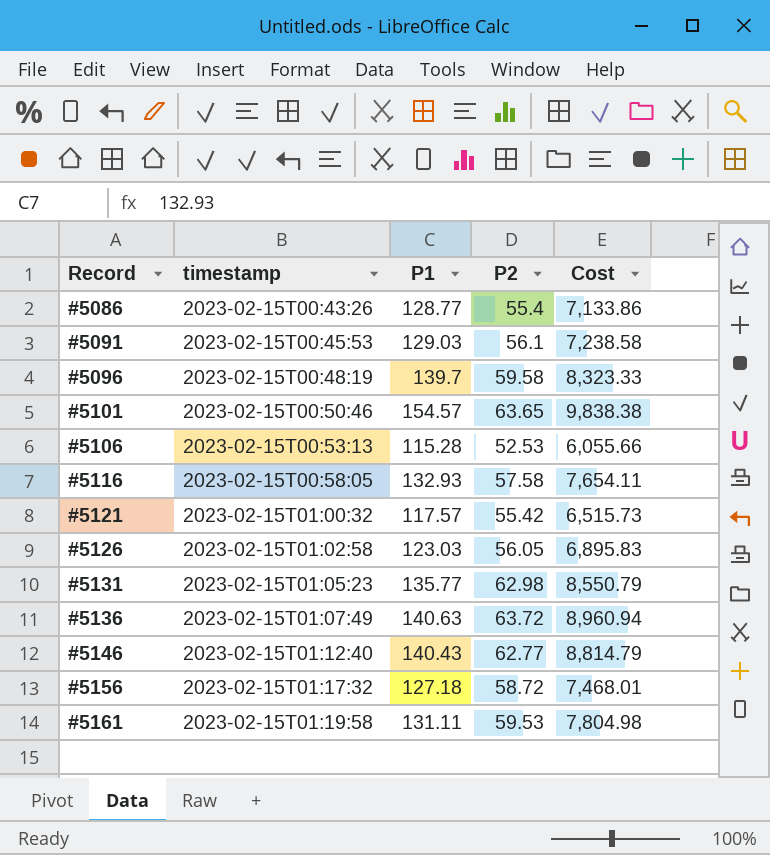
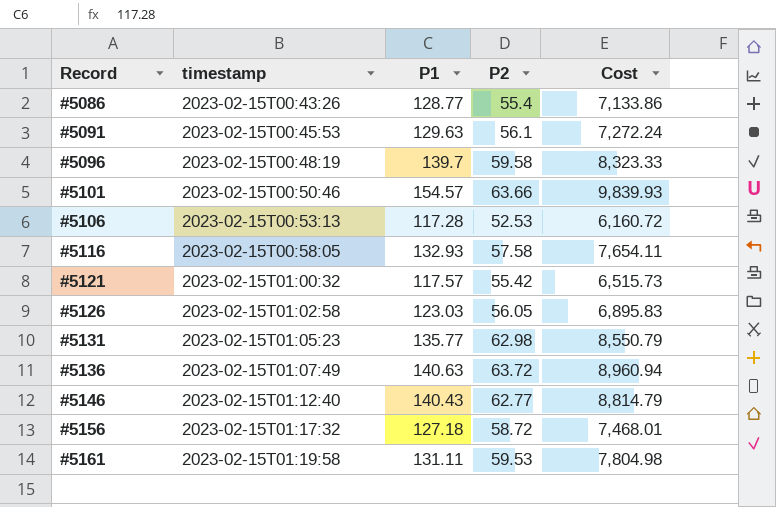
#5091 | P1: 129.03 -> 129.63
#5091 | Cost: 7,238.58 -> 7,272.24
#5101 | P2: 63.65 -> 63.66
#5101 | Cost: 9,838.38 -> 9,839.93
#5106 | P1: 115.28 -> 117.28
#5106 | Cost: 6,055.66 -> 6,160.72

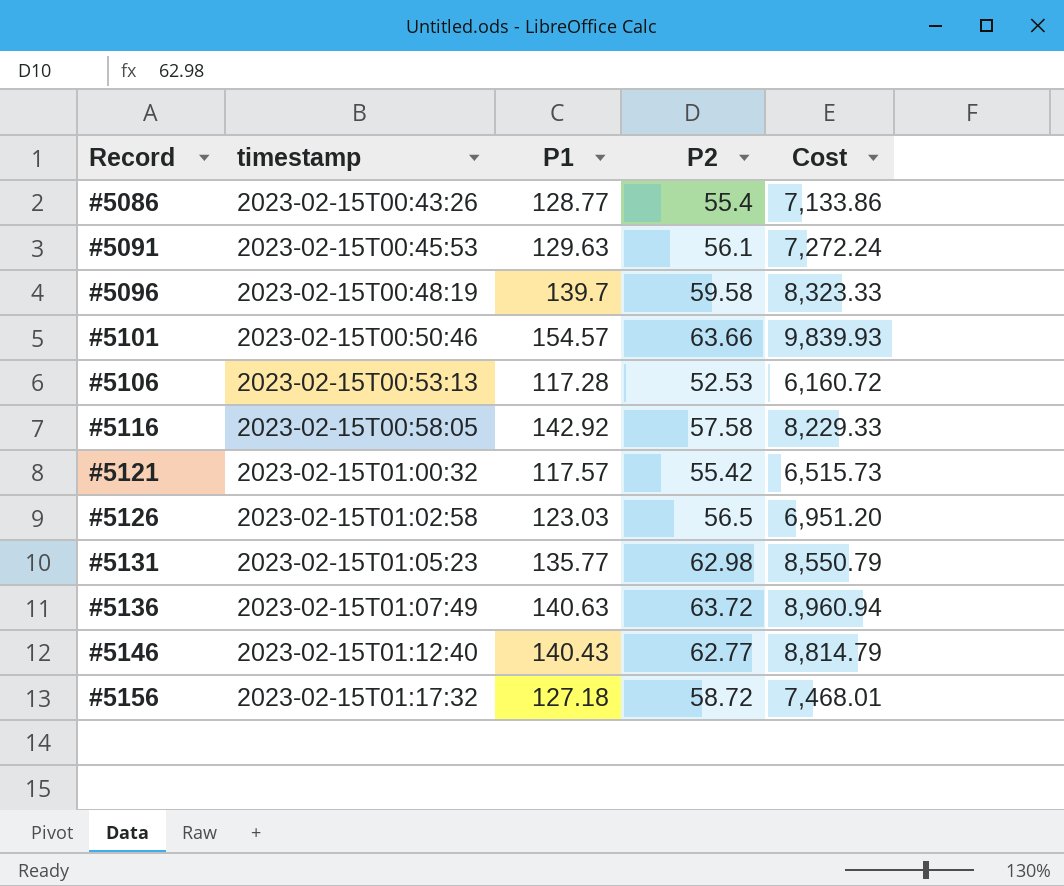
row #5161: 2023-02-15T01:19:58 | 131.11 | 59.53 | 7,804.98 -> none
#5116 | P1: 132.93 -> 142.92
#5116 | Cost: 7,654.11 -> 8,229.33
#5126 | P2: 56.05 -> 56.5
#5126 | Cost: 6,895.83 -> 6,951.20

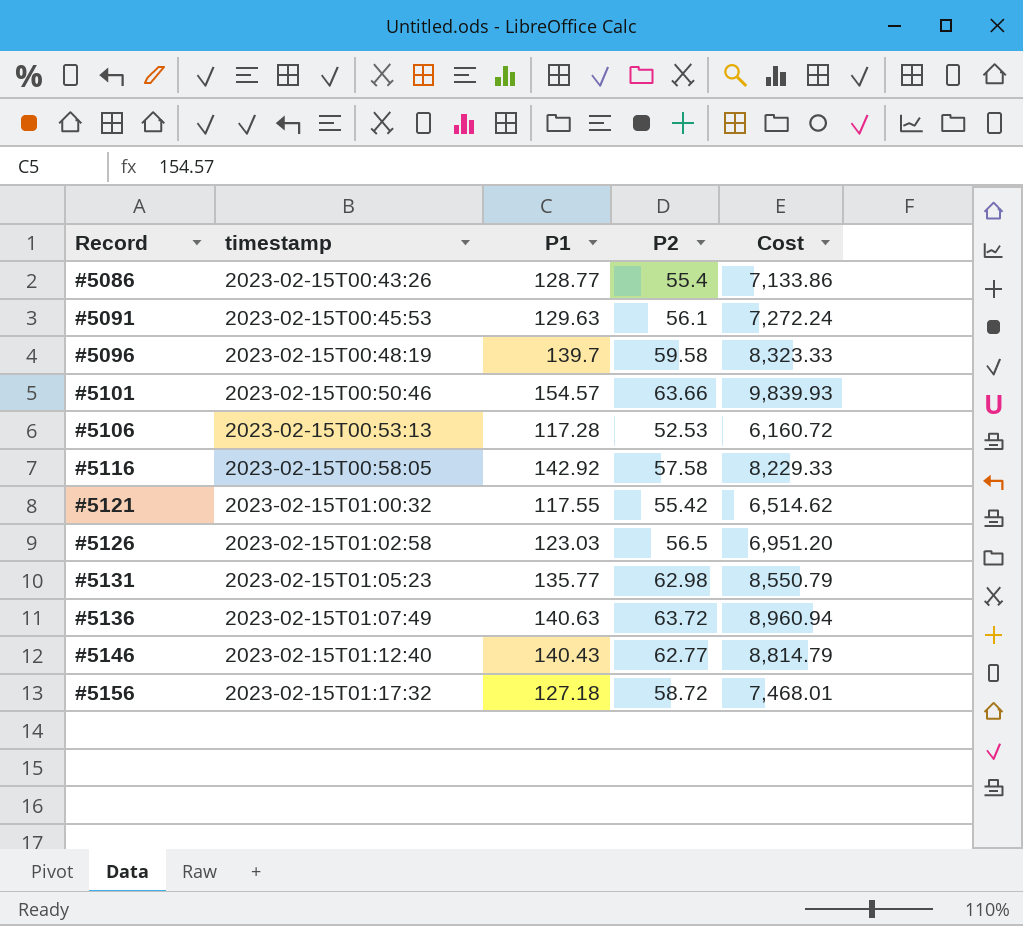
#5121 | P1: 117.57 -> 117.55
#5121 | Cost: 6,515.73 -> 6,514.62

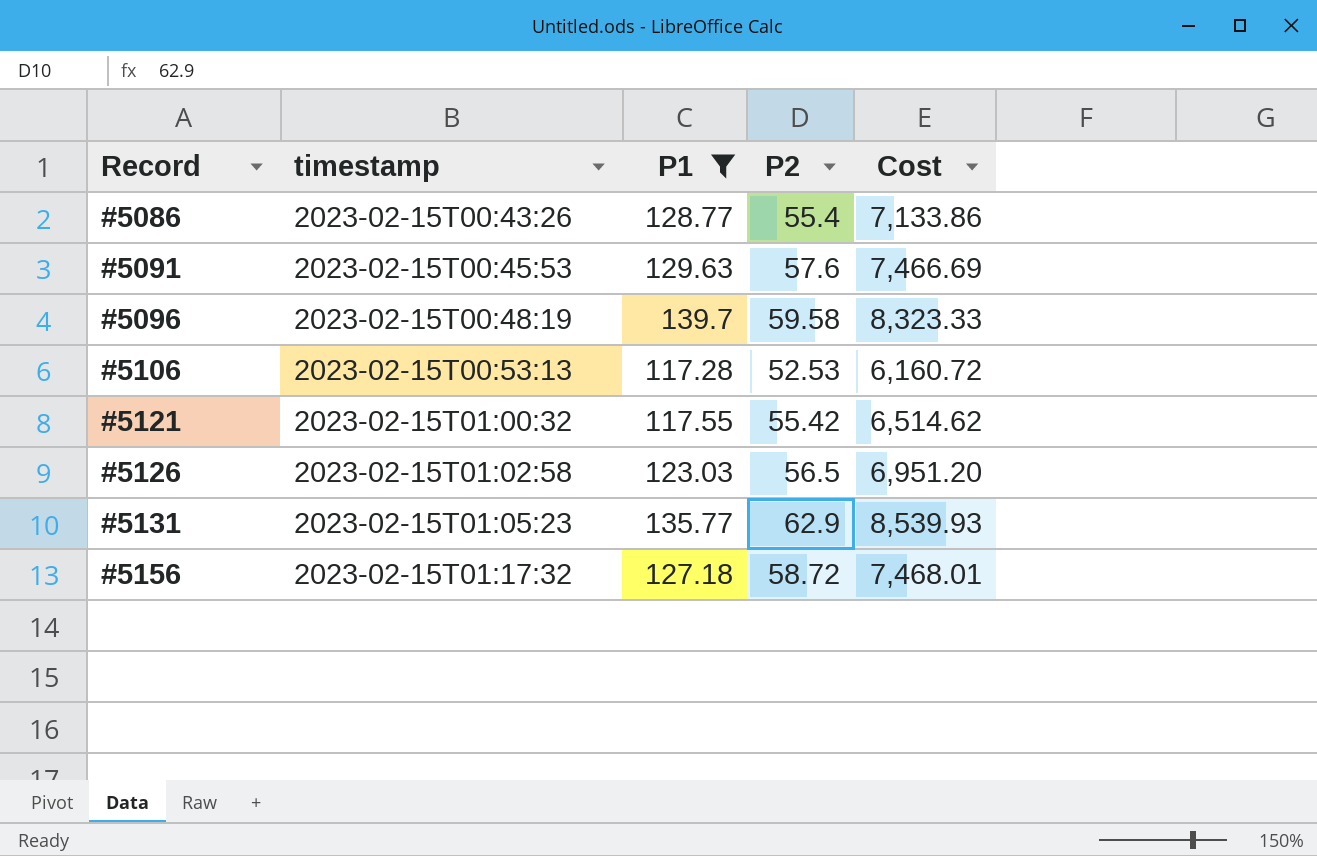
filter: none -> P1 <= 139.7
#5091 | P2: 56.1 -> 57.6
#5091 | Cost: 7,272.24 -> 7,466.69
#5131 | P2: 62.98 -> 62.9
#5131 | Cost: 8,550.79 -> 8,539.93

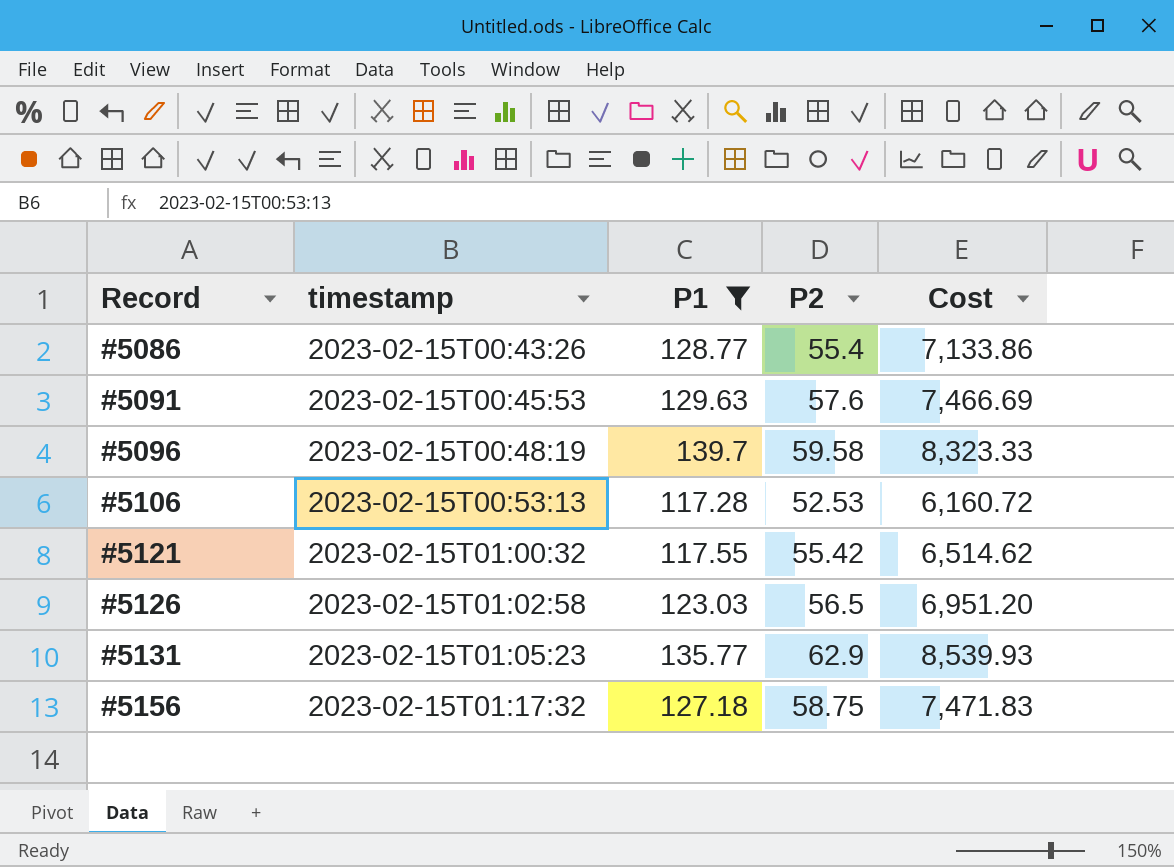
#5156 | P2: 58.72 -> 58.75
#5156 | Cost: 7,468.01 -> 7,471.83

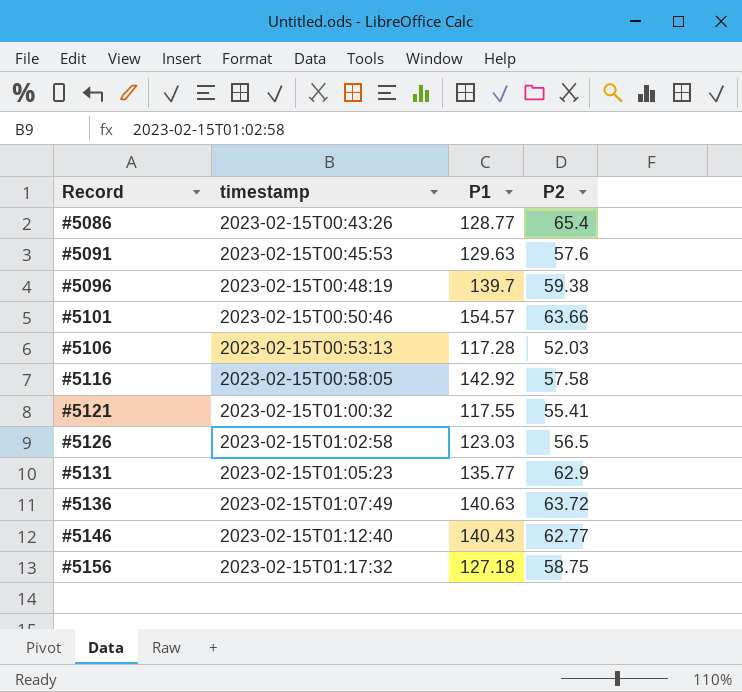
filter: P1 <= 139.7 -> none
column Cost | formula: [P1] * [P2] -> none
#5086 | P2: 55.4 -> 65.4
#5096 | P2: 59.58 -> 59.38
#5106 | P2: 52.53 -> 52.03
#5121 | P2: 55.42 -> 55.41

